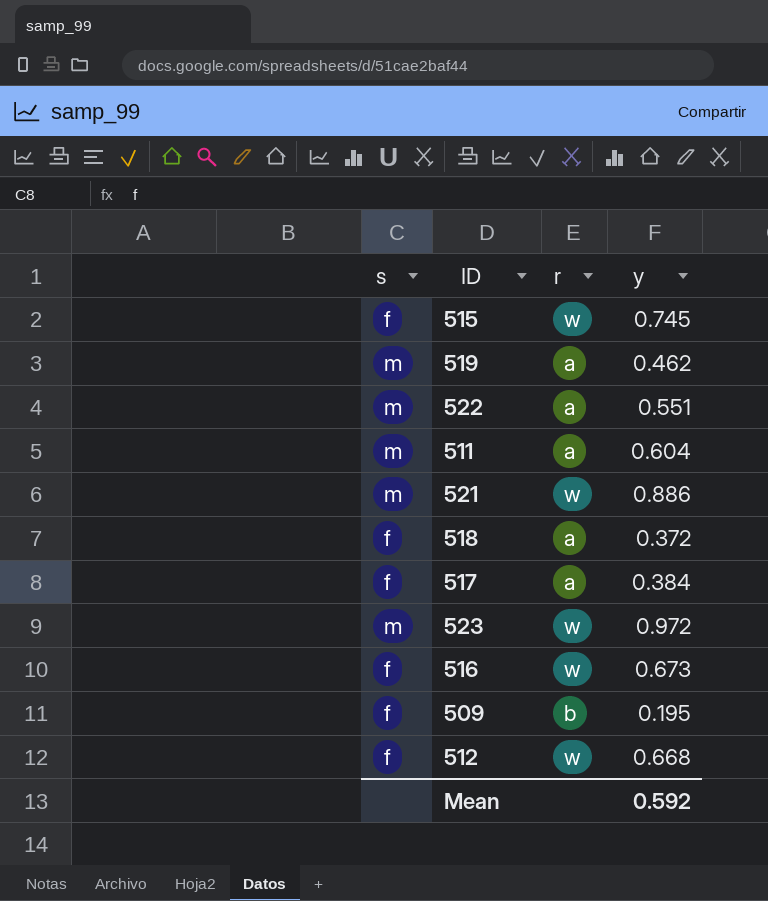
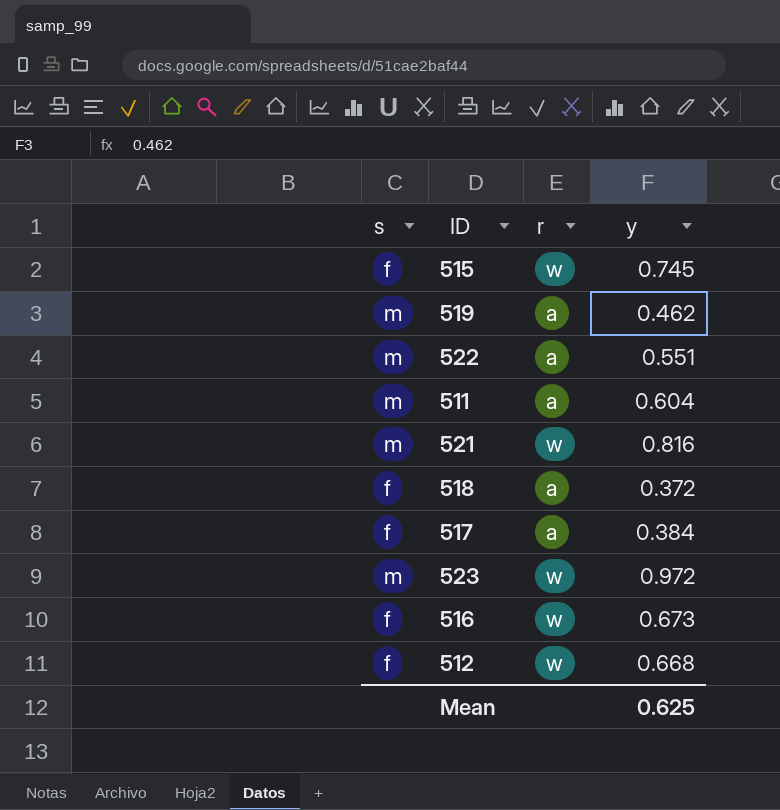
row 509: f | b | 0.195 -> none
521 | y: 0.886 -> 0.816
Mean | y: 0.592 -> 0.625

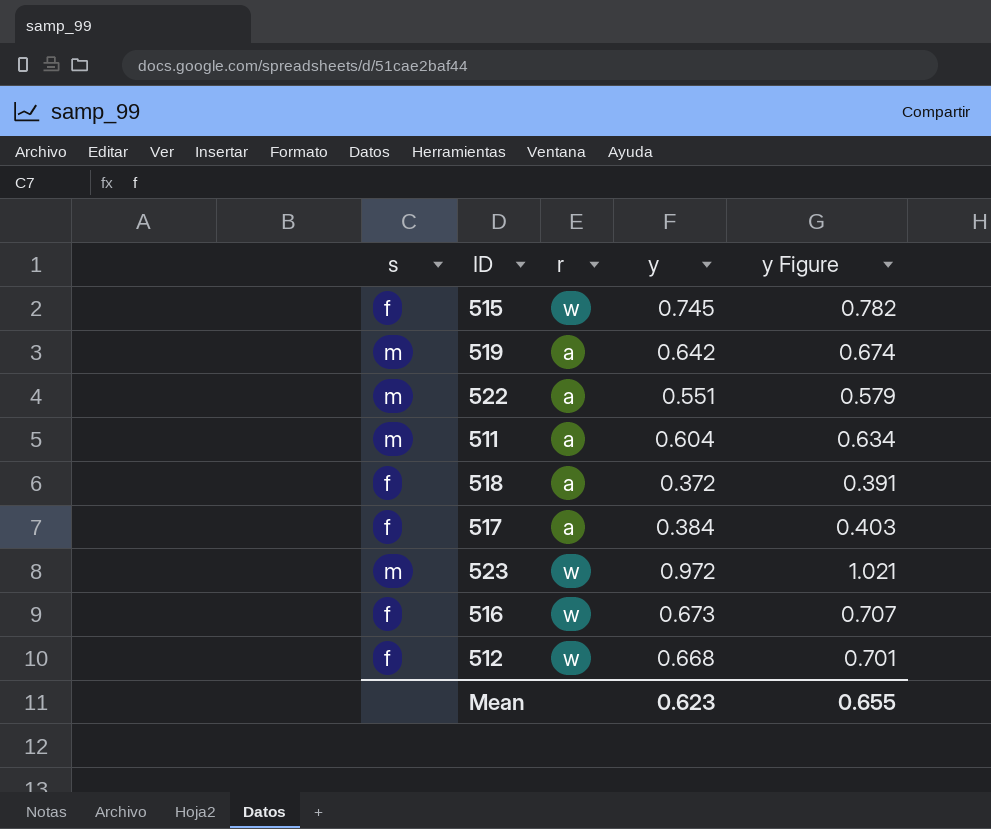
column y Figure | formula: none -> [y] * 1.05
row 521: m | w | 0.816 -> none
519 | y: 0.462 -> 0.642
Mean | y: 0.625 -> 0.623

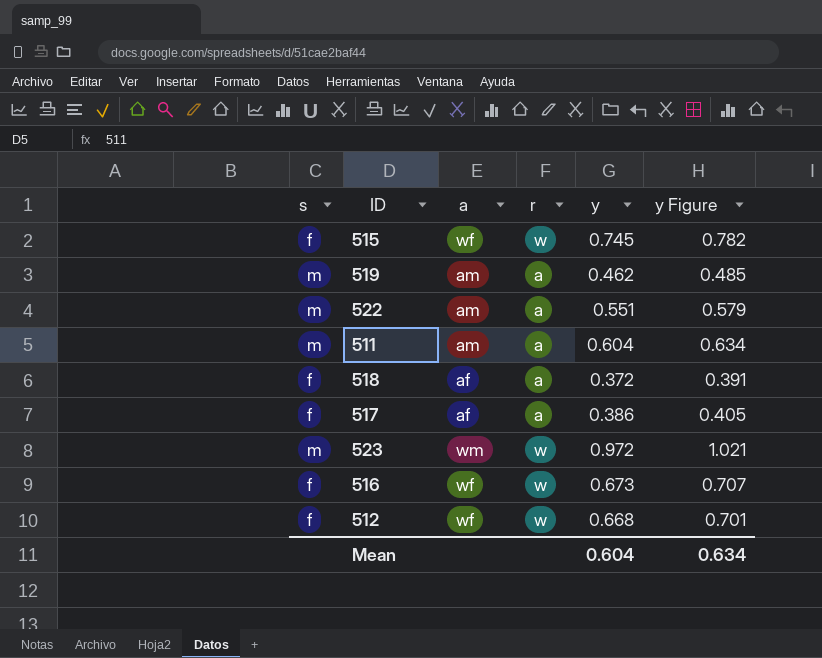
column a | position: none -> 3
519 | y: 0.642 -> 0.462
519 | y Figure: 0.674 -> 0.485
517 | y: 0.384 -> 0.386
517 | y Figure: 0.403 -> 0.405
Mean | y: 0.623 -> 0.604
Mean | y Figure: 0.655 -> 0.634

